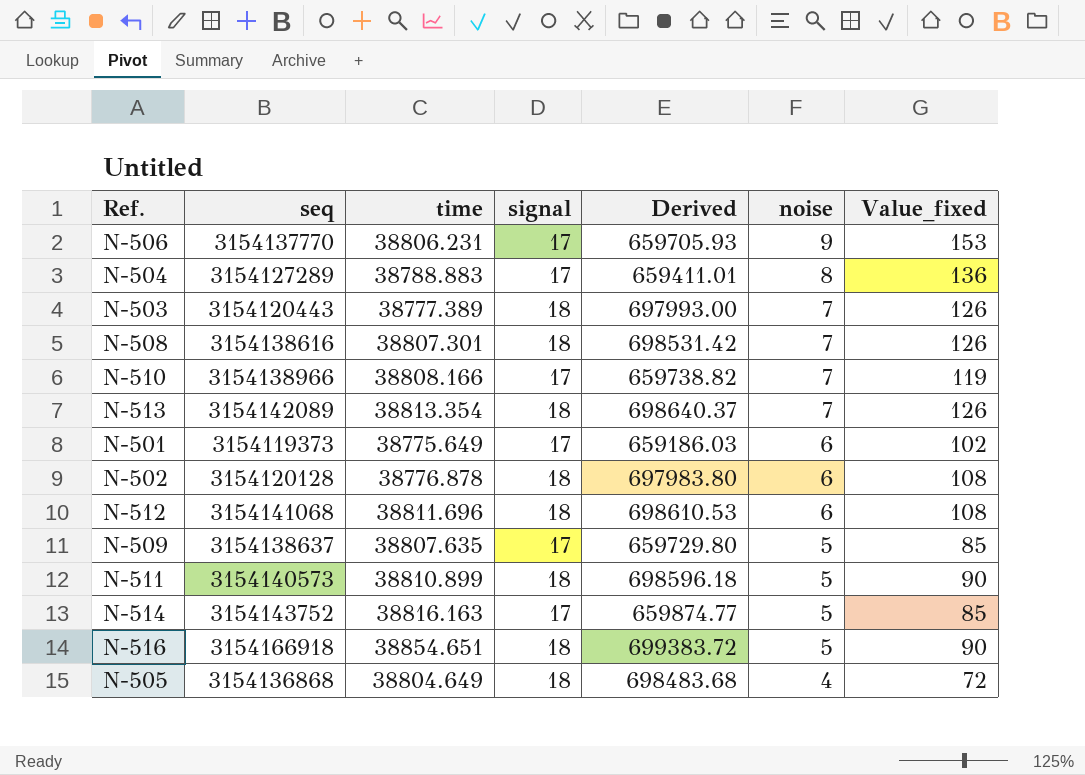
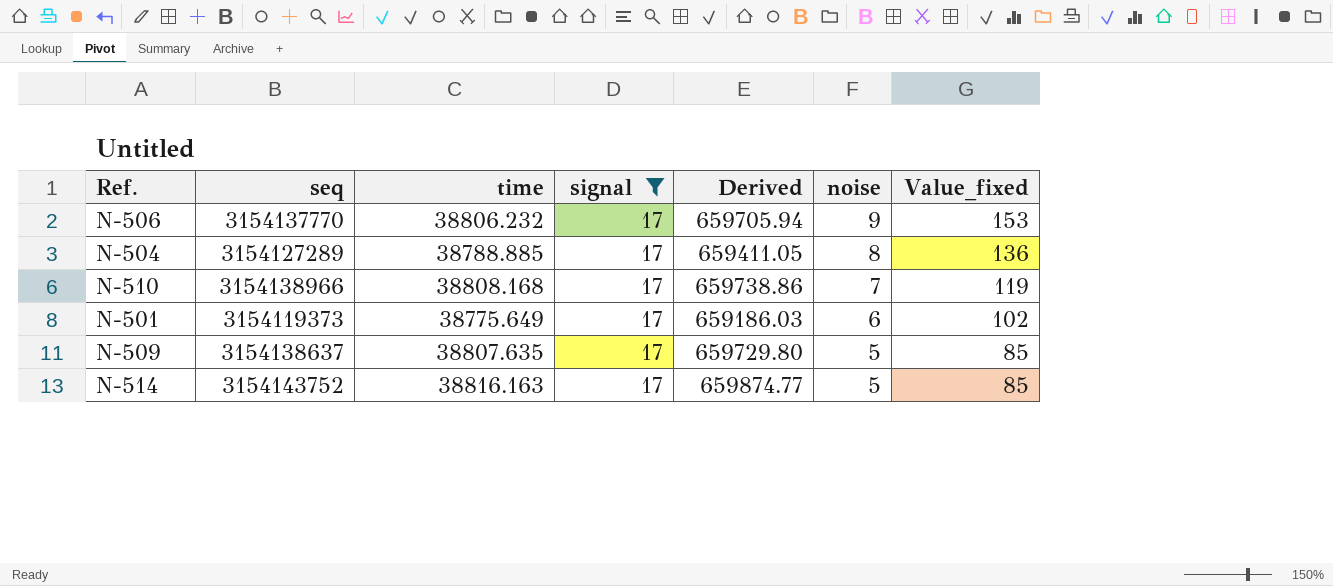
filter: none -> signal = 17
N-506 | time: 38806.231 -> 38806.232
N-506 | Derived: 659705.93 -> 659705.94
N-504 | time: 38788.883 -> 38788.885
N-504 | Derived: 659411.01 -> 659411.05
N-510 | time: 38808.166 -> 38808.168
N-510 | Derived: 659738.82 -> 659738.86

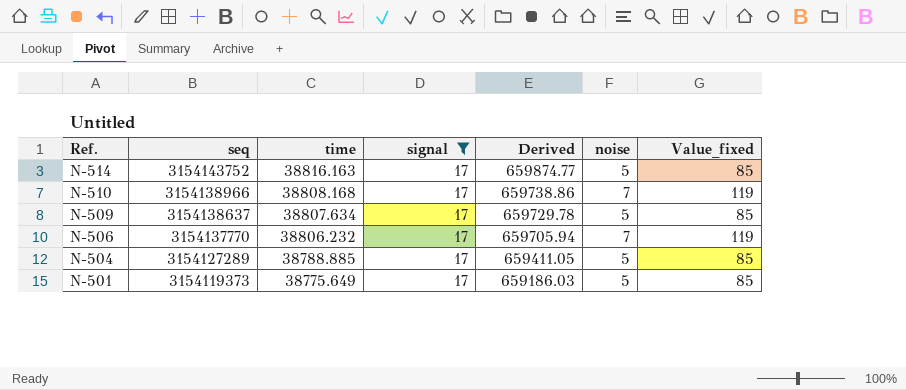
row order: noise descending -> Ref. descending
N-509 | time: 38807.635 -> 38807.634
N-509 | Derived: 659729.80 -> 659729.78
N-506 | noise: 9 -> 7
N-506 | Value_fixed: 153 -> 119
N-504 | noise: 8 -> 5
N-504 | Value_fixed: 136 -> 85
N-501 | noise: 6 -> 5
N-501 | Value_fixed: 102 -> 85

